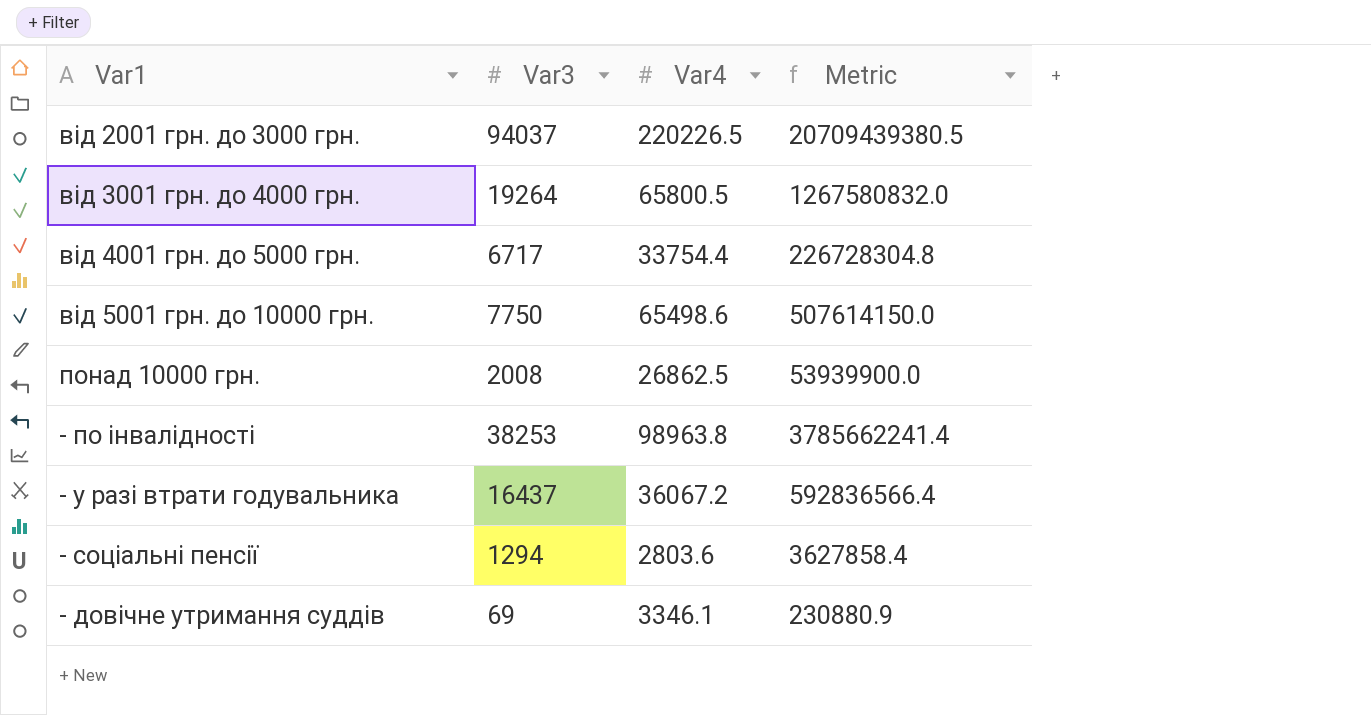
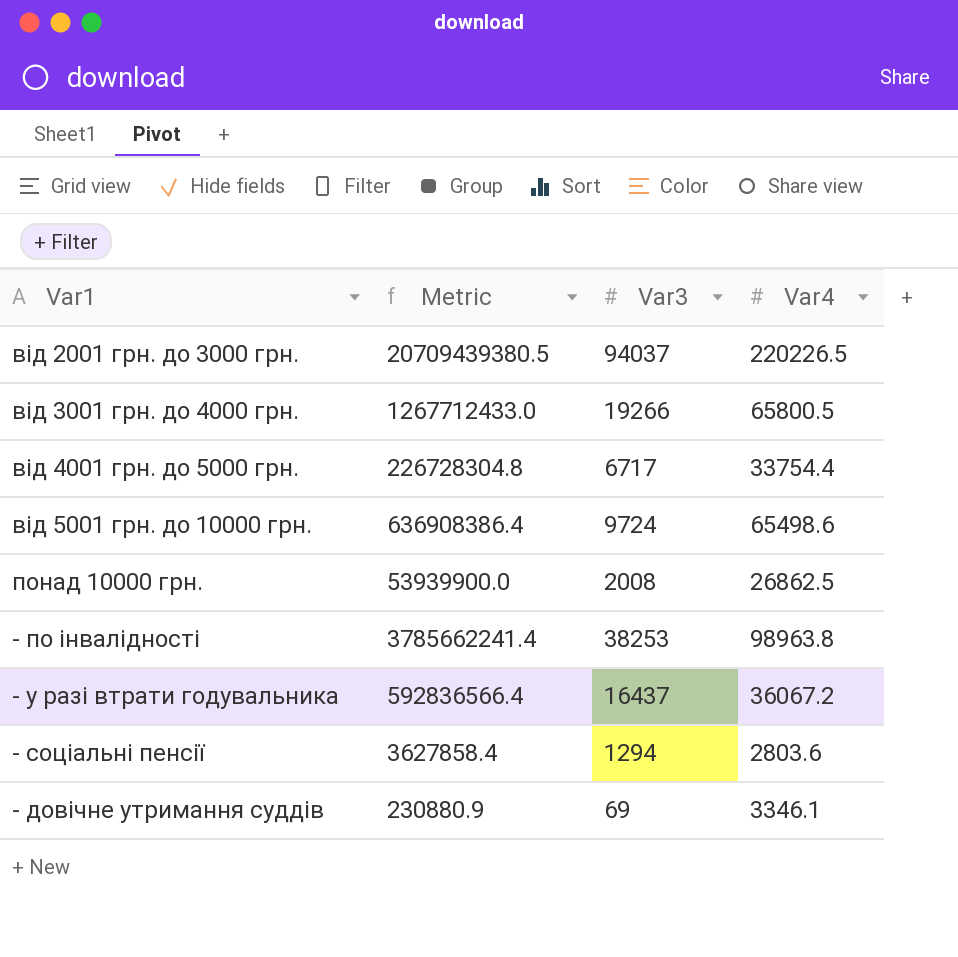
column Metric | position: 4 -> 2
від 3001 грн. до 4000 грн. | Metric: 1267580832.0 -> 1267712433.0
від 3001 грн. до 4000 грн. | Var3: 19264 -> 19266
від 5001 грн. до 10000 грн. | Metric: 507614150.0 -> 636908386.4
від 5001 грн. до 10000 грн. | Var3: 7750 -> 9724

